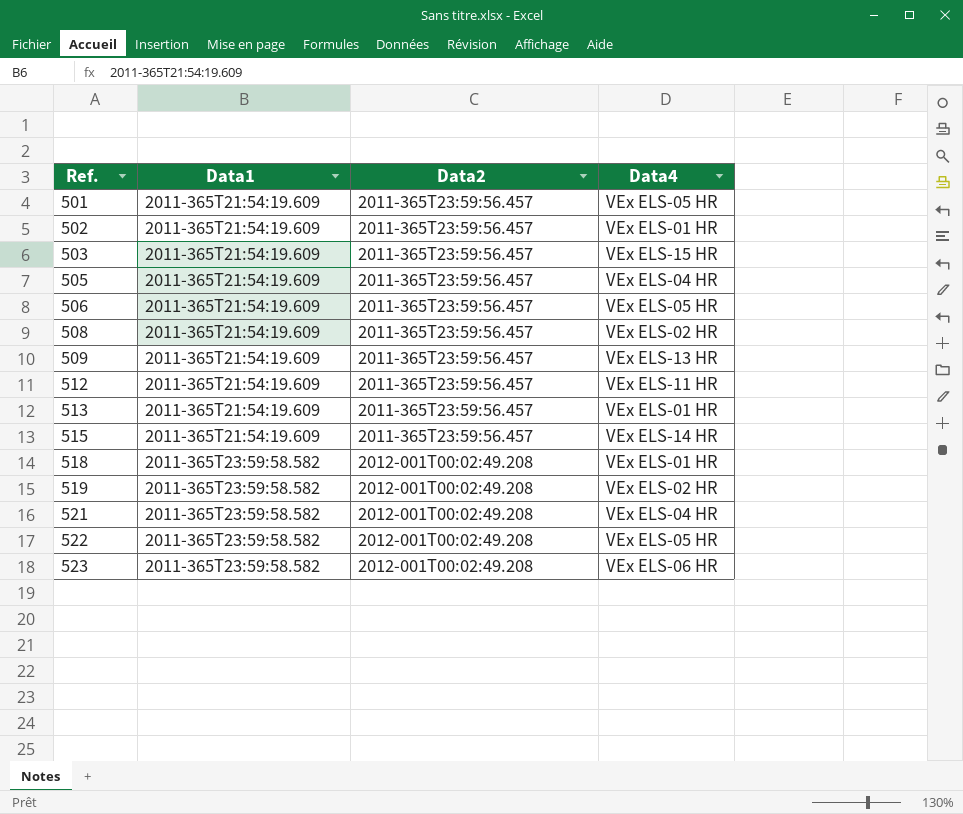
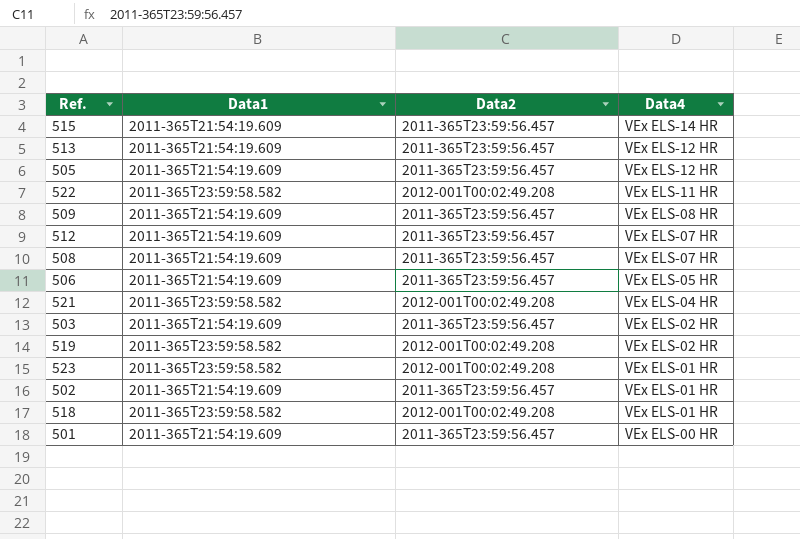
row order: Ref. ascending -> Data4 descending
513 | Data4: VEx ELS-01 HR -> VEx ELS-12 HR
505 | Data4: VEx ELS-04 HR -> VEx ELS-12 HR
522 | Data4: VEx ELS-05 HR -> VEx ELS-11 HR
509 | Data4: VEx ELS-13 HR -> VEx ELS-08 HR
512 | Data4: VEx ELS-11 HR -> VEx ELS-07 HR
508 | Data4: VEx ELS-02 HR -> VEx ELS-07 HR
503 | Data4: VEx ELS-15 HR -> VEx ELS-02 HR
523 | Data4: VEx ELS-06 HR -> VEx ELS-01 HR
501 | Data4: VEx ELS-05 HR -> VEx ELS-00 HR

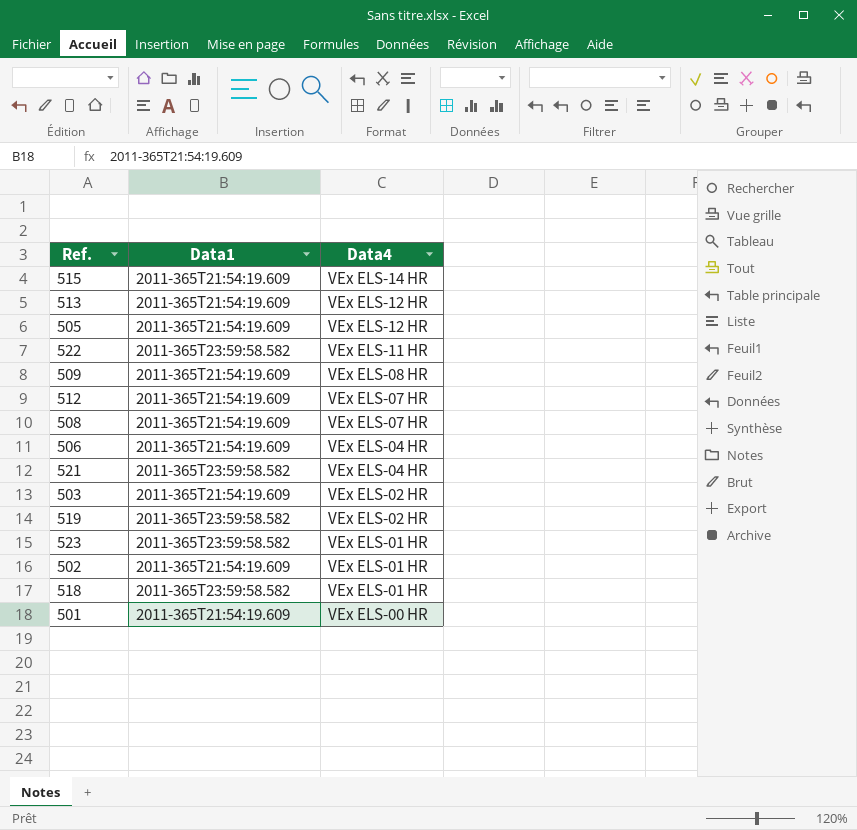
column Data2 | position: 3 -> none
506 | Data4: VEx ELS-05 HR -> VEx ELS-04 HR

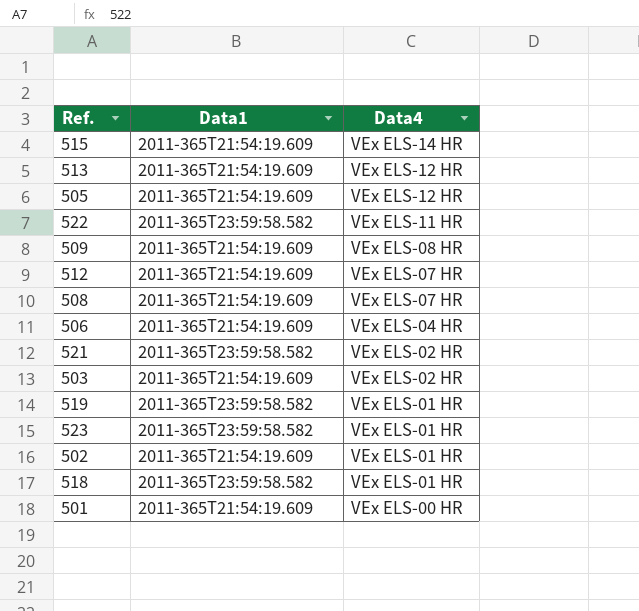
521 | Data4: VEx ELS-04 HR -> VEx ELS-02 HR
519 | Data4: VEx ELS-02 HR -> VEx ELS-01 HR

